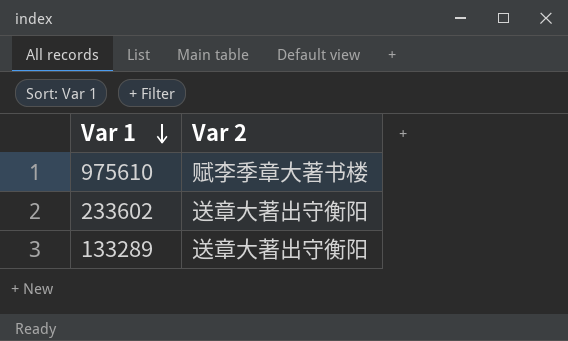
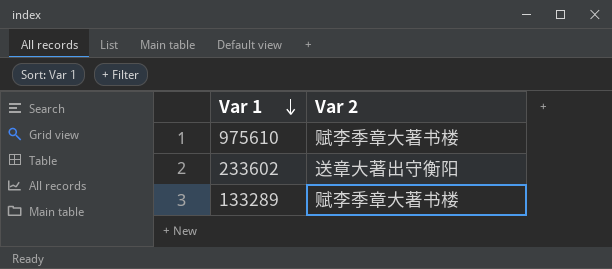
133289 | Var 2: 送章大著出守衡阳 -> 赋李季章大著书楼

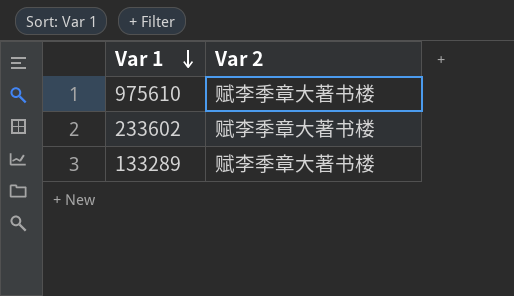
233602 | Var 2: 送章大著出守衡阳 -> 赋李季章大著书楼

